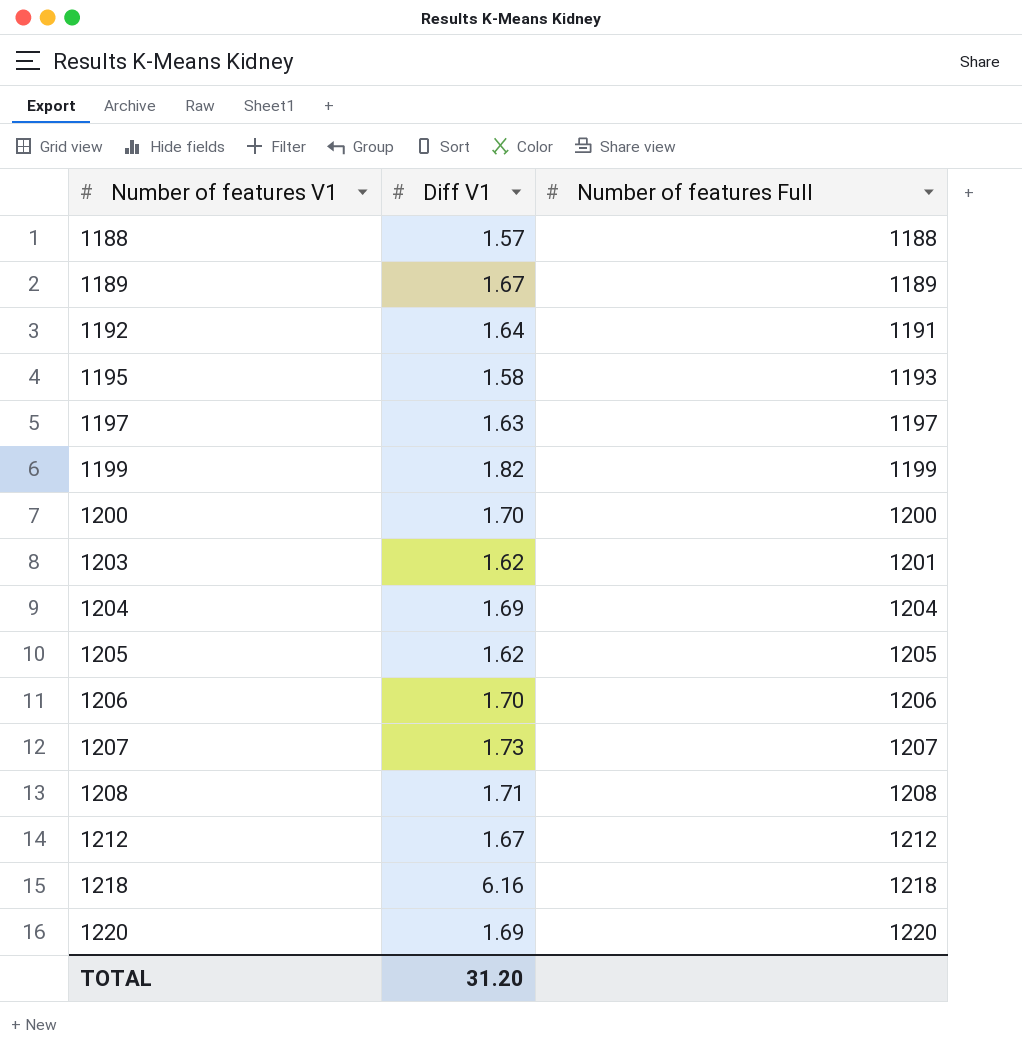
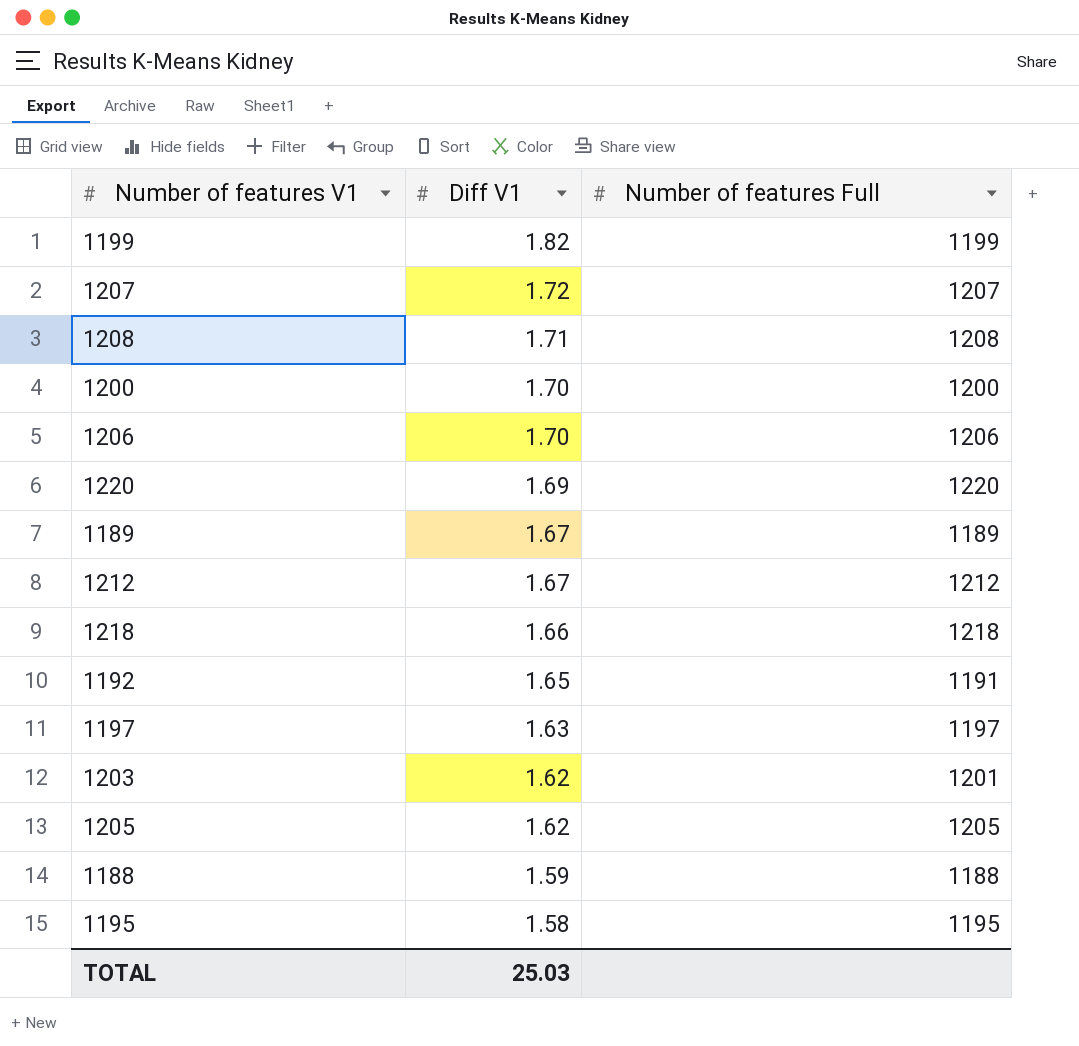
row order: Number of features V1 ascending -> Diff V1 descending
row 1204: 1.69 | 1204 -> none
1207 | Diff V1: 1.73 -> 1.72
1218 | Diff V1: 6.16 -> 1.66
1192 | Diff V1: 1.64 -> 1.65
1188 | Diff V1: 1.57 -> 1.59
1195 | Number of features Full: 1193 -> 1195
TOTAL | Diff V1: 31.20 -> 25.03

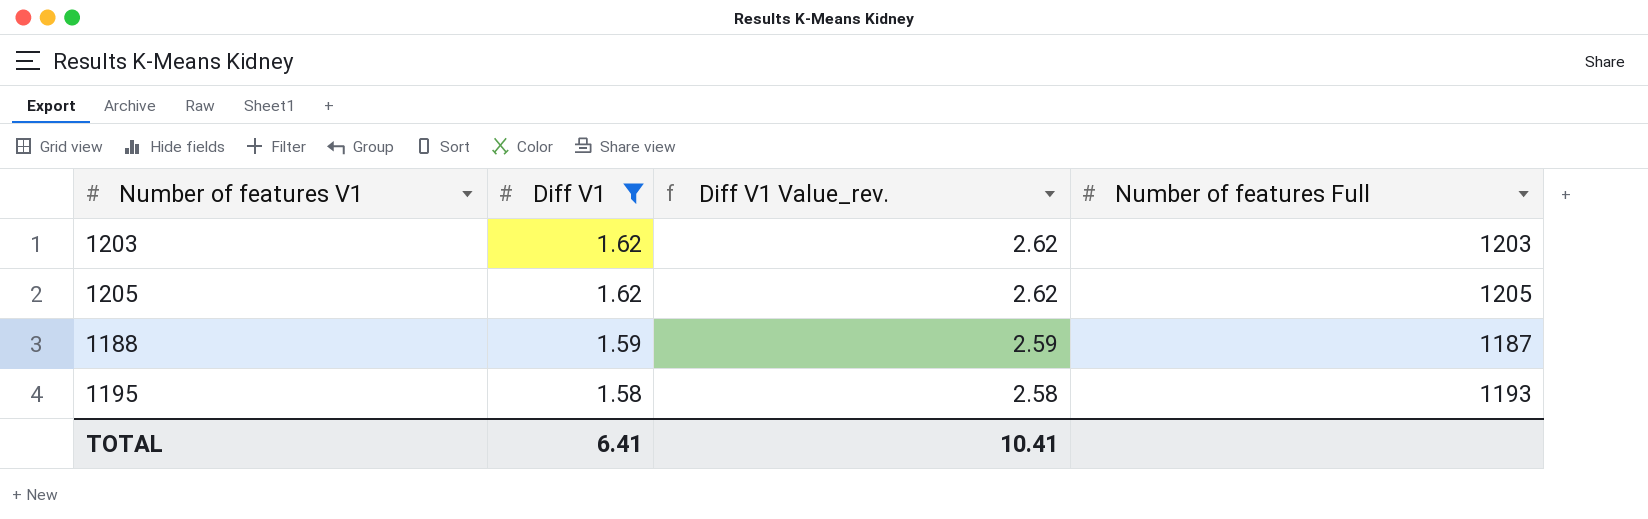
filter: none -> Diff V1 <= 1.62
column Diff V1 Value_rev. | formula: none -> [Diff V1] + 1
1203 | Number of features Full: 1201 -> 1203
1188 | Number of features Full: 1188 -> 1187
1195 | Number of features Full: 1195 -> 1193
TOTAL | Diff V1: 25.03 -> 6.41

